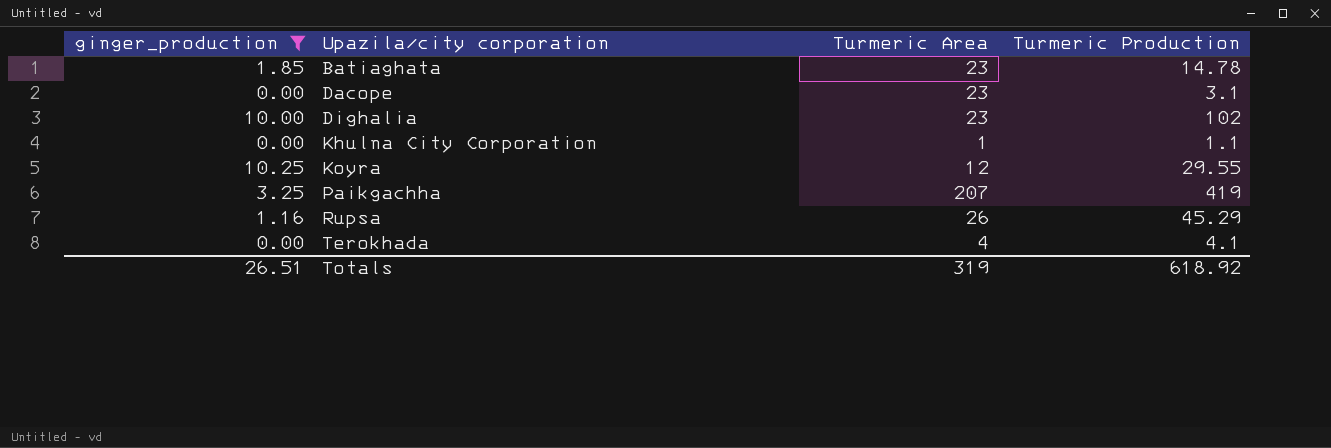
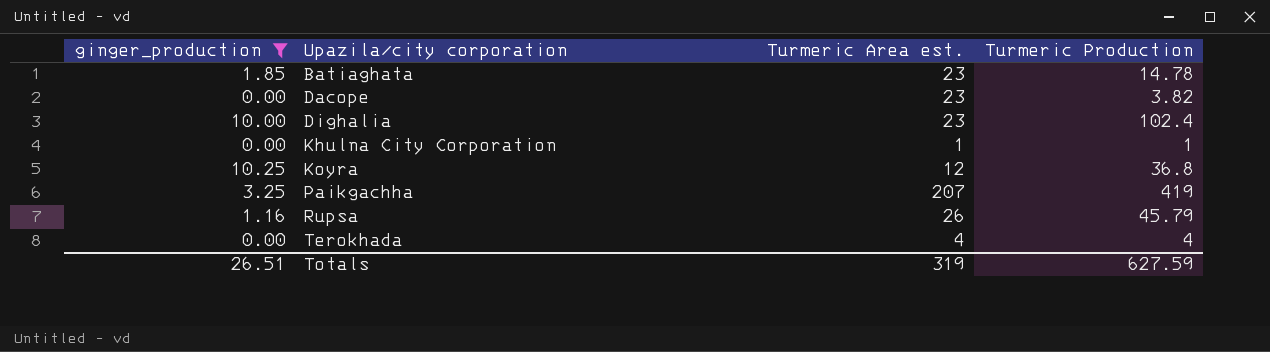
column name: Turmeric Area -> Turmeric Area est.
Dacope | Turmeric Production: 3.1 -> 3.82
Dighalia | Turmeric Production: 102 -> 102.4
Khulna City Corporation | Turmeric Production: 1.1 -> 1
Koyra | Turmeric Production: 29.55 -> 36.8
Rupsa | Turmeric Production: 45.29 -> 45.79
Terokhada | Turmeric Production: 4.1 -> 4
Totals | Turmeric Production: 618.92 -> 627.59

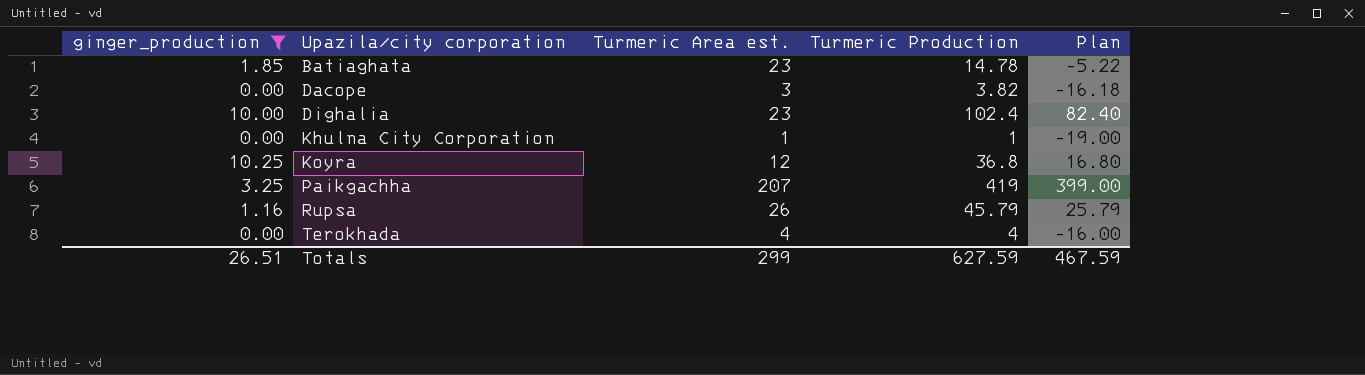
column Plan | formula: none -> [Turmeric Production] - 20
Dacope | Turmeric Area est.: 23 -> 3
Totals | Turmeric Area est.: 319 -> 299

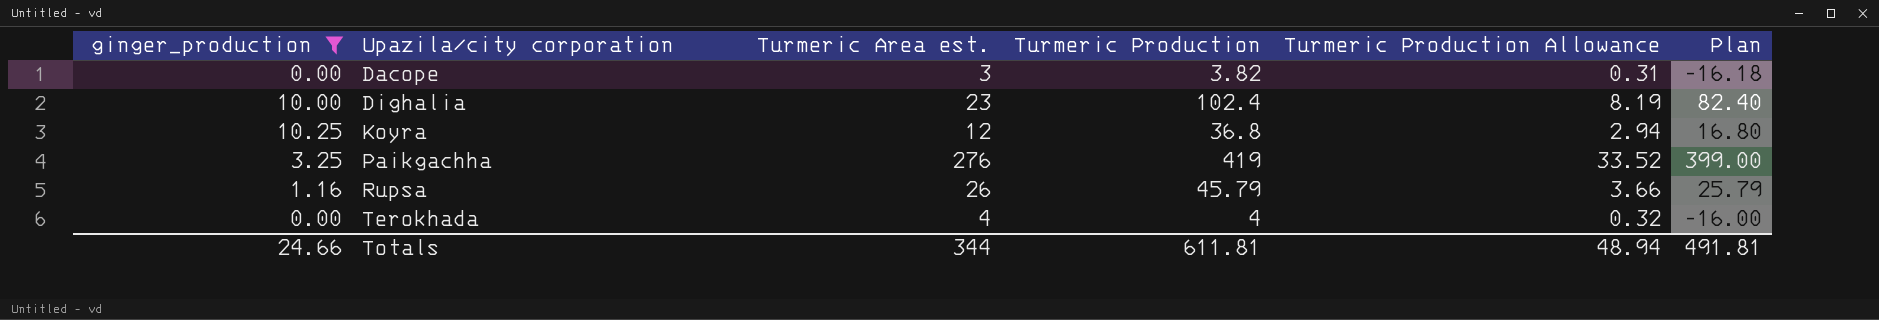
column Turmeric Production Allowance | formula: none -> [Turmeric Production] * 0.08
row Batiaghata: 1.85 | 23 | 14.78 | -5.22 -> none
row Khulna City Corporation: 0.00 | 1 | 1 | -19.00 -> none
Paikgachha | Turmeric Area est.: 207 -> 276
Totals | ginger_production: 26.51 -> 24.66
Totals | Turmeric Area est.: 299 -> 344
Totals | Turmeric Production: 627.59 -> 611.81
Totals | Plan: 467.59 -> 491.81

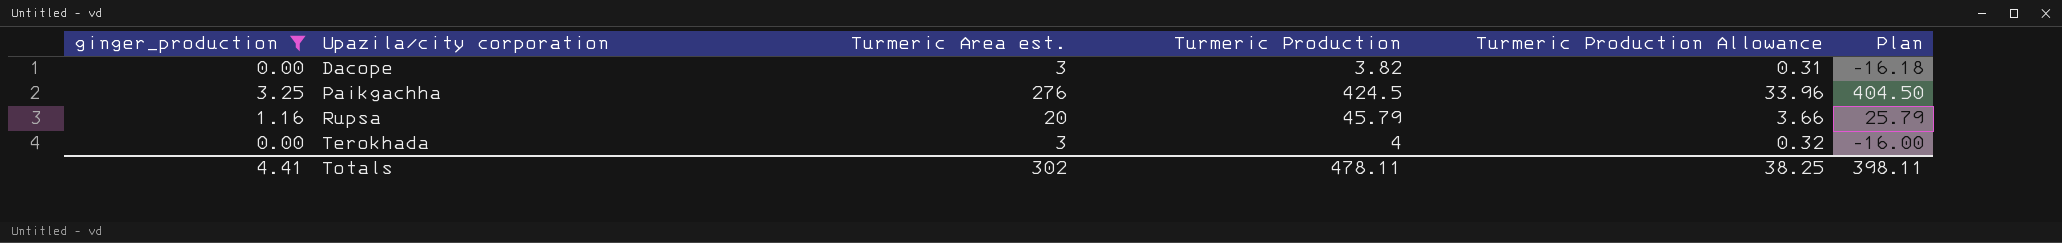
row Dighalia: 10.00 | 23 | 102.4 | 8.19 | 82.40 -> none
row Koyra: 10.25 | 12 | 36.8 | 2.94 | 16.80 -> none
Paikgachha | Turmeric Production: 419 -> 424.5
Paikgachha | Turmeric Production Allowance: 33.52 -> 33.96
Paikgachha | Plan: 399.00 -> 404.50
Rupsa | Turmeric Area est.: 26 -> 20
Terokhada | Turmeric Area est.: 4 -> 3
Totals | ginger_production: 24.66 -> 4.41
Totals | Turmeric Area est.: 344 -> 302
Totals | Turmeric Production: 611.81 -> 478.11
Totals | Turmeric Production Allowance: 48.94 -> 38.25
Totals | Plan: 491.81 -> 398.11

